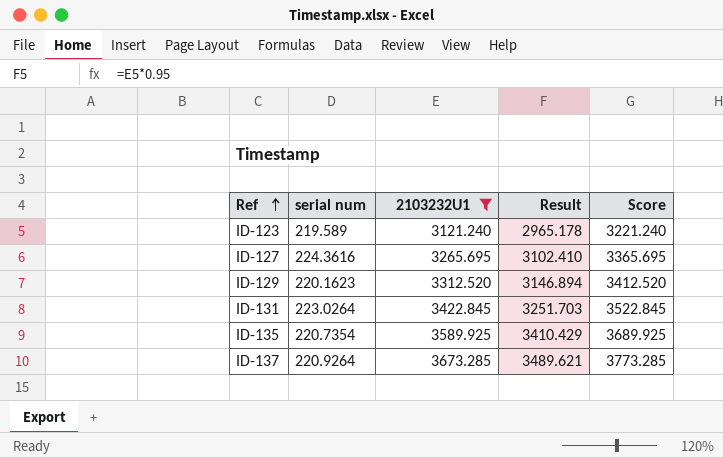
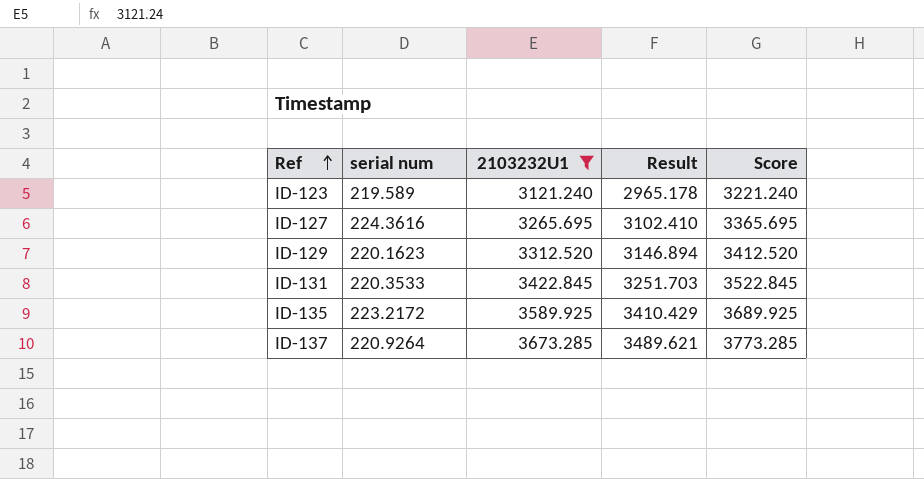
ID-131 | serial num: 223.0264 -> 220.3533
ID-135 | serial num: 220.7354 -> 223.2172

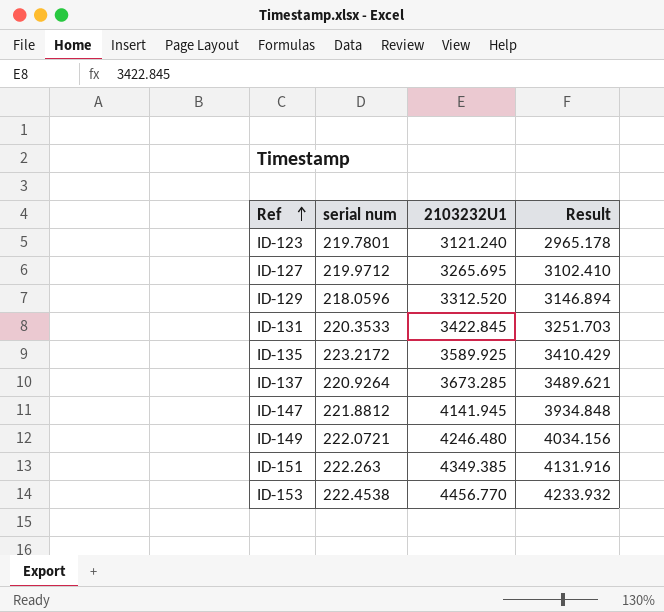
filter: 2103232U1 <= 3673.285 -> none
column Score | formula: [2103232U1] + 100 -> none
ID-123 | serial num: 219.589 -> 219.7801
ID-127 | serial num: 224.3616 -> 219.9712
ID-129 | serial num: 220.1623 -> 218.0596

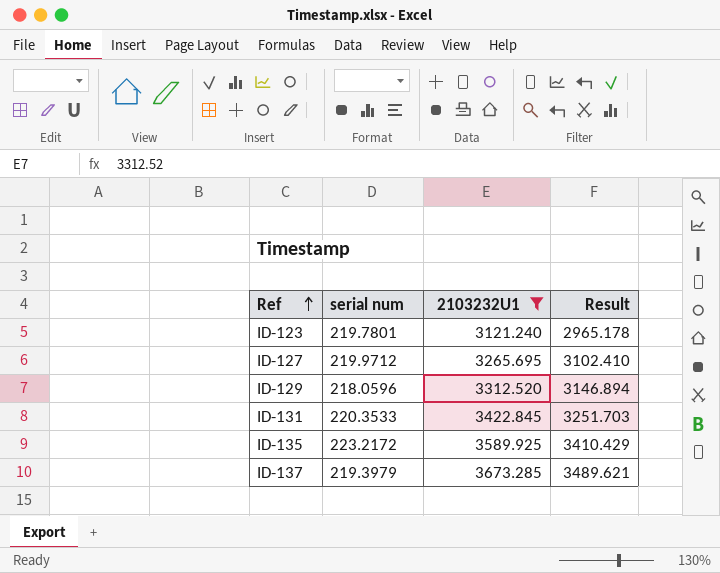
filter: none -> 2103232U1 <= 3673.285
ID-137 | serial num: 220.9264 -> 219.3979

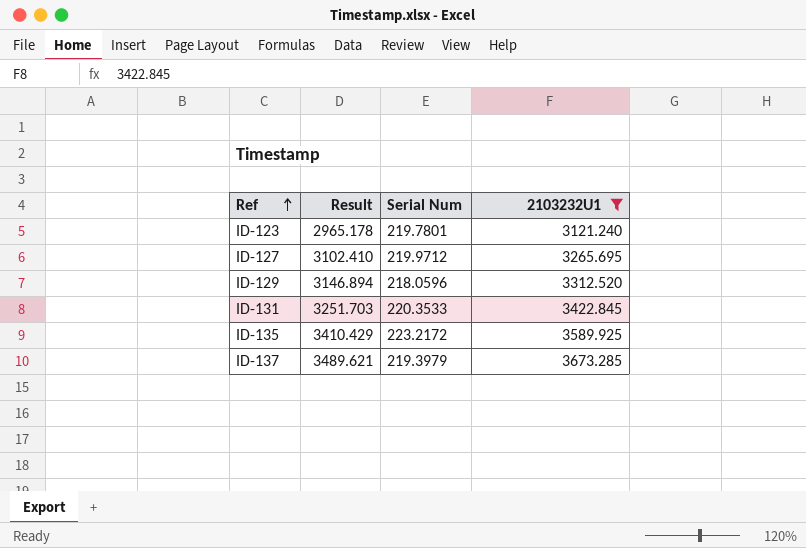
column Result | position: 4 -> 2
column name: serial num -> Serial Num

